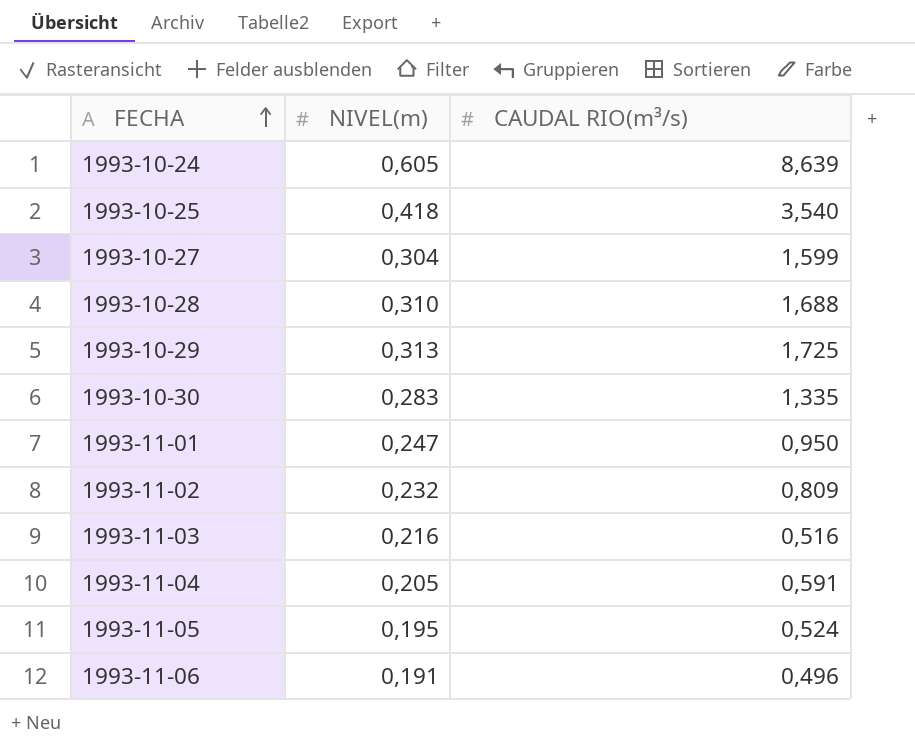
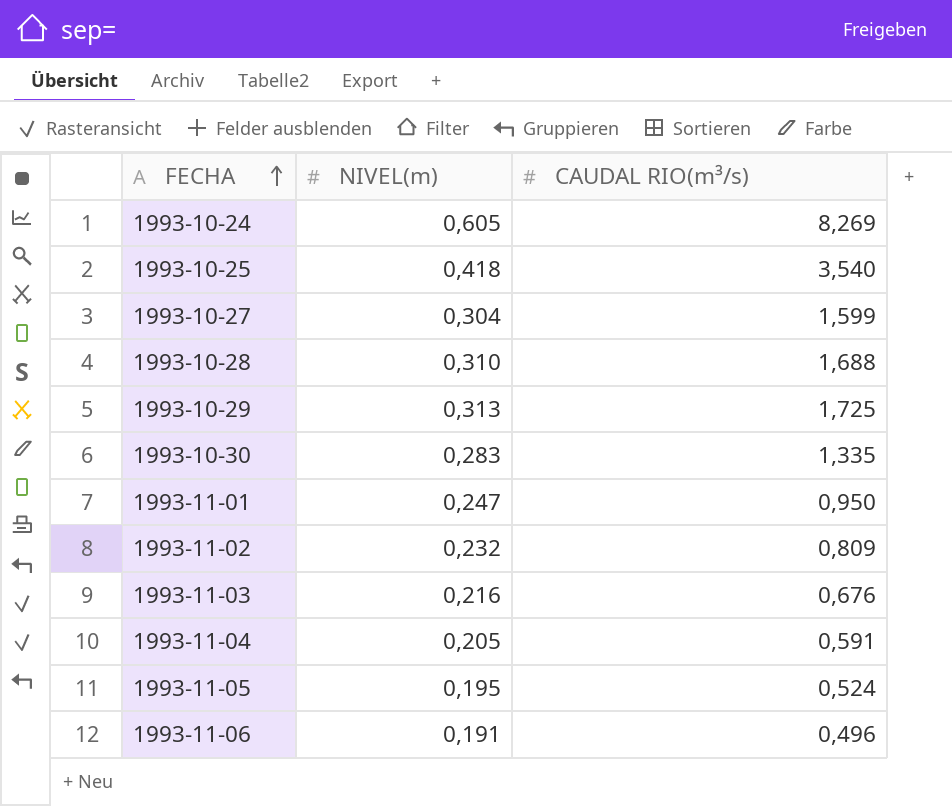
1993-10-24 | CAUDAL RIO(m³/s): 8,639 -> 8,269
1993-11-03 | CAUDAL RIO(m³/s): 0,516 -> 0,676

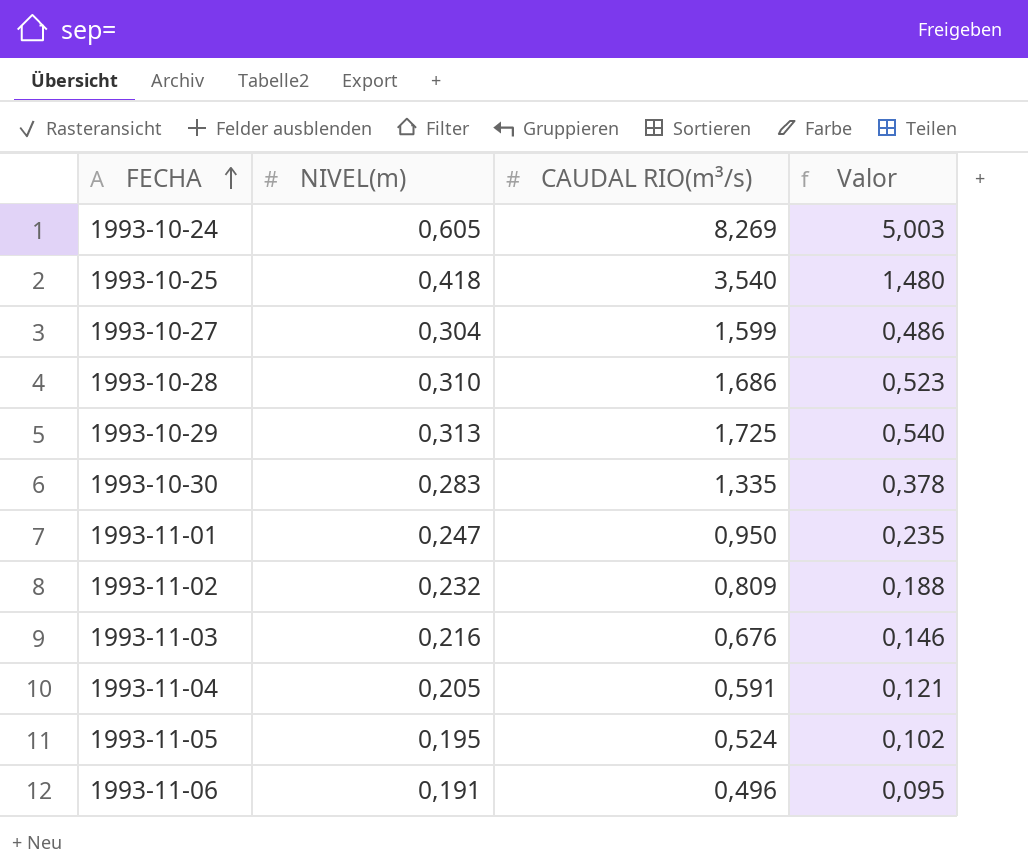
column Valor | formula: none -> [NIVEL(m)] * [CAUDAL RIO(m³/s)]
1993-10-28 | CAUDAL RIO(m³/s): 1,688 -> 1,686

